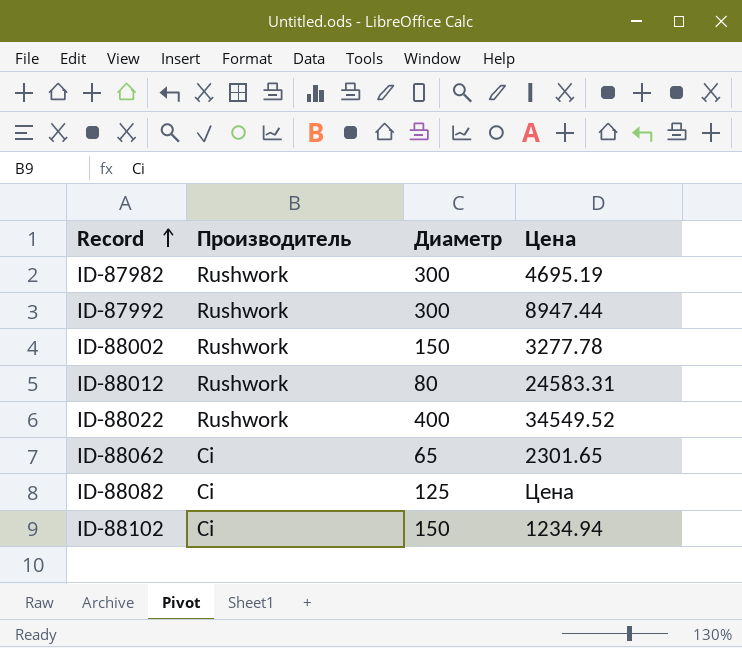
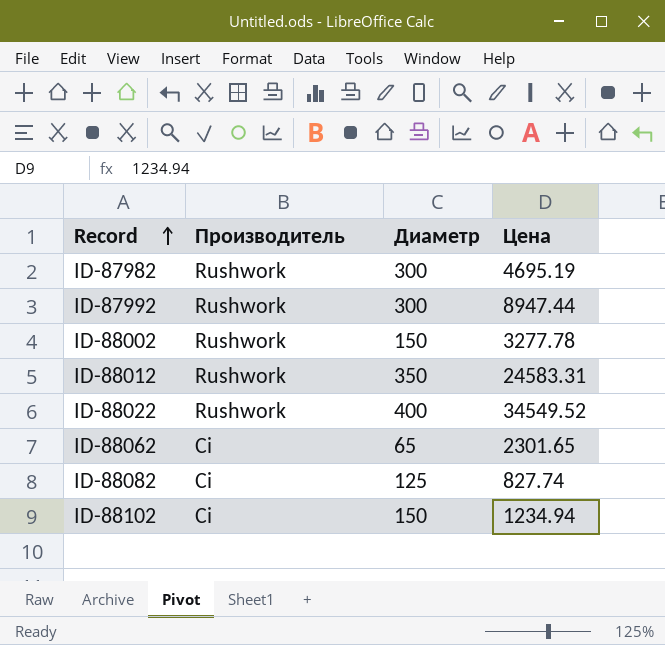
ID-88012 | Диаметр: 80 -> 350
ID-88082 | Цена: Цена -> 827.74

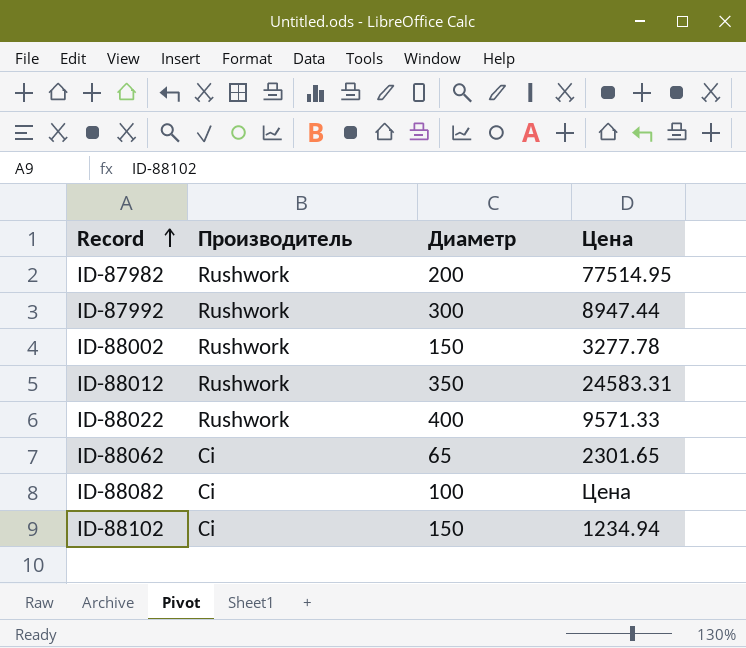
ID-87982 | Диаметр: 300 -> 200
ID-87982 | Цена: 4695.19 -> 77514.95
ID-88022 | Цена: 34549.52 -> 9571.33
ID-88082 | Диаметр: 125 -> 100
ID-88082 | Цена: 827.74 -> Цена

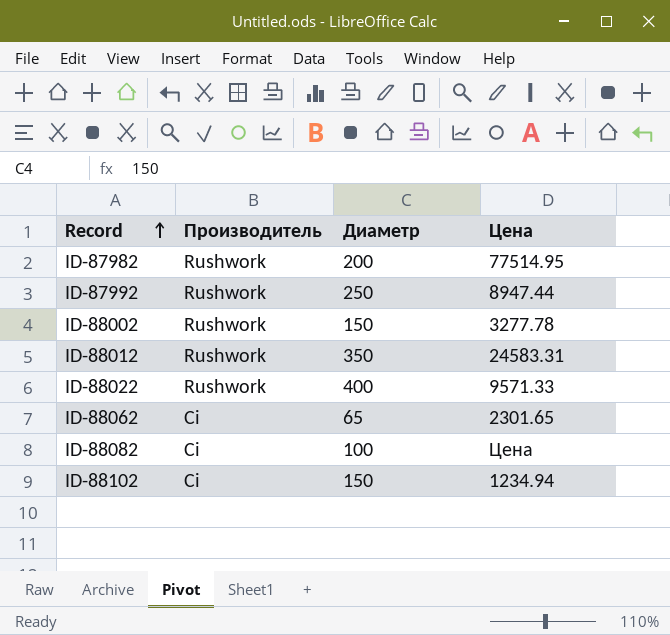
ID-87992 | Диаметр: 300 -> 250

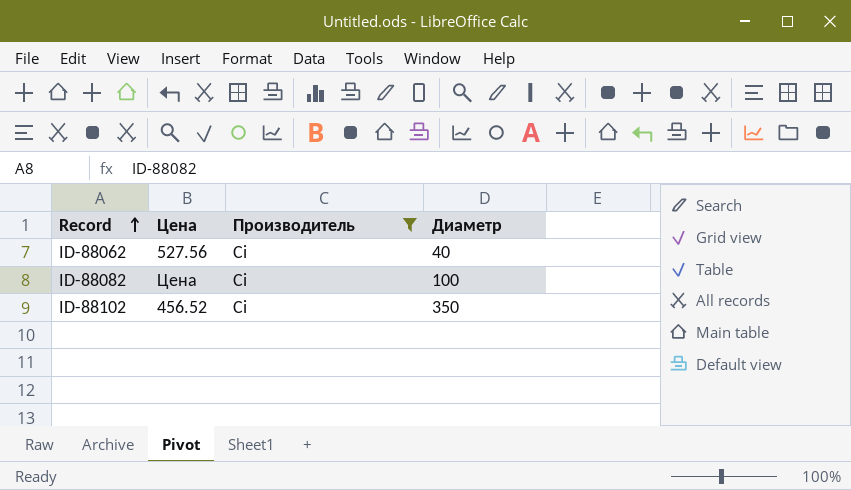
filter: none -> Производитель = Ci
column Цена | position: 4 -> 2
ID-88062 | Цена: 2301.65 -> 527.56
ID-88062 | Диаметр: 65 -> 40
ID-88102 | Цена: 1234.94 -> 456.52
ID-88102 | Диаметр: 150 -> 350

